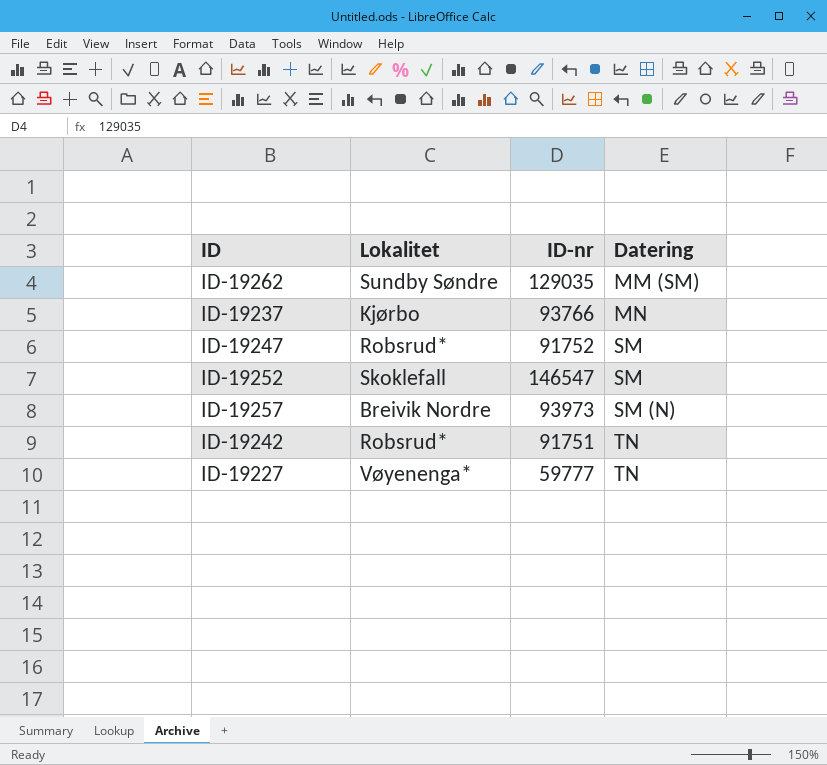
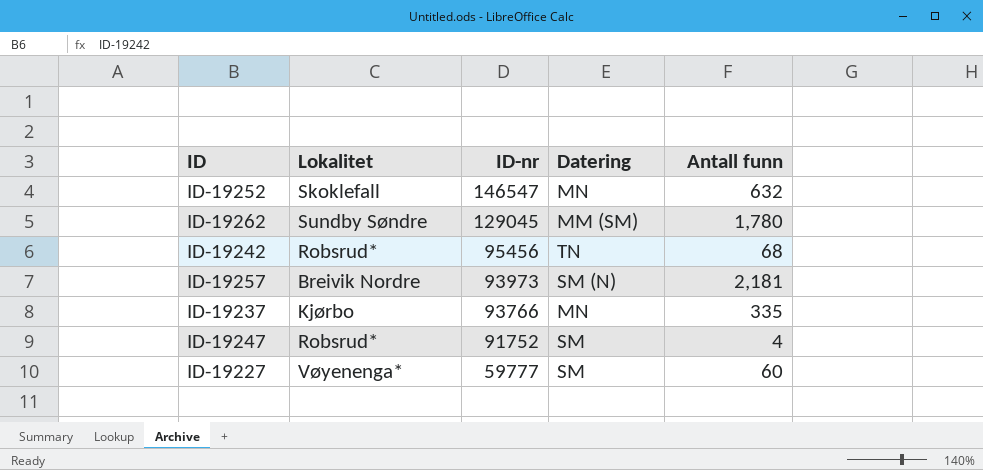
row order: Datering ascending -> ID-nr descending
column Antall funn | position: none -> 5
ID-19252 | Datering: SM -> MN
ID-19262 | ID-nr: 129035 -> 129045
ID-19242 | ID-nr: 91751 -> 95456
ID-19227 | Datering: TN -> SM

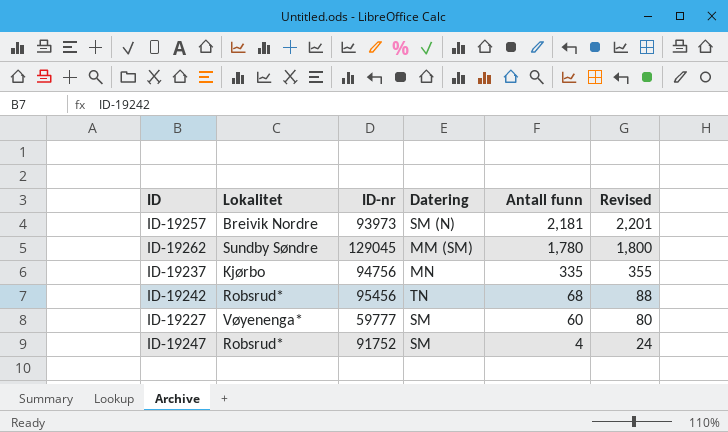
row order: ID-nr descending -> Antall funn descending
column Revised | formula: none -> [Antall funn] + 20
row ID-19252: Skoklefall | 146547 | MN | 632 -> none
ID-19237 | ID-nr: 93766 -> 94756

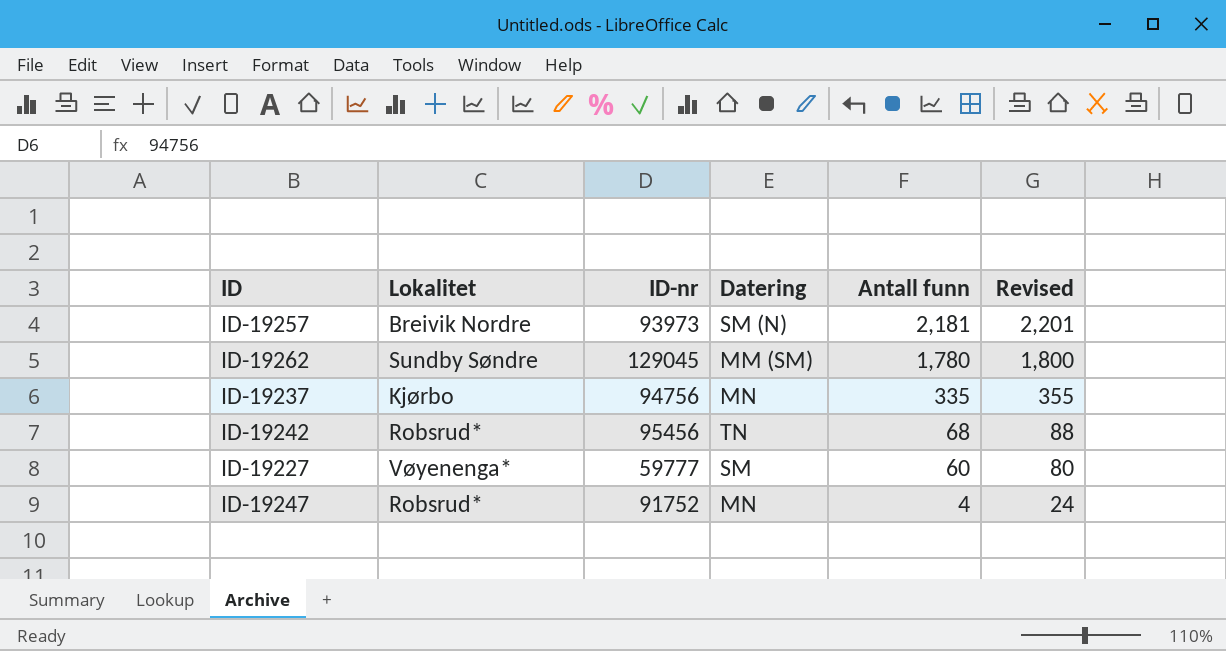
ID-19247 | Datering: SM -> MN

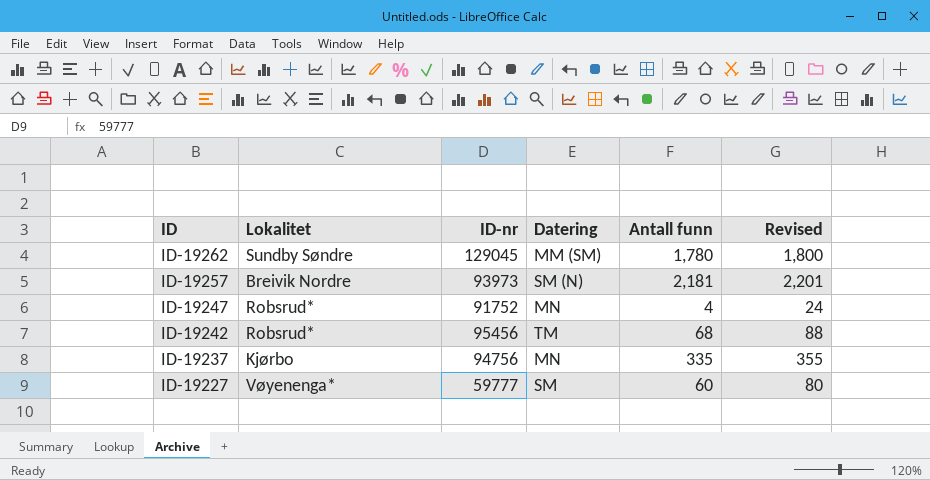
row order: Antall funn descending -> ID descending
ID-19242 | Datering: TN -> TM

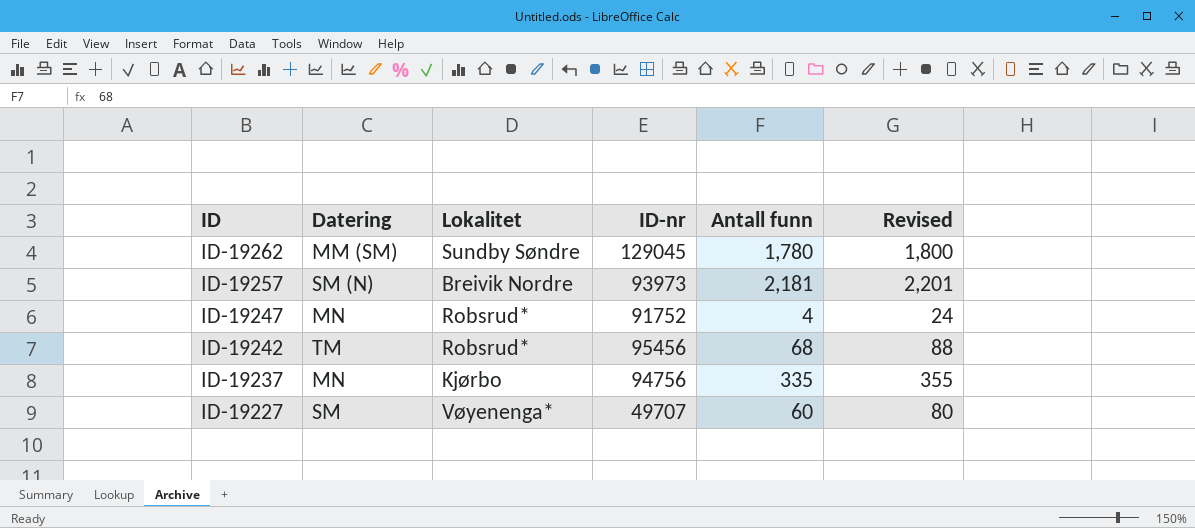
column Datering | position: 4 -> 2
ID-19227 | ID-nr: 59777 -> 49707

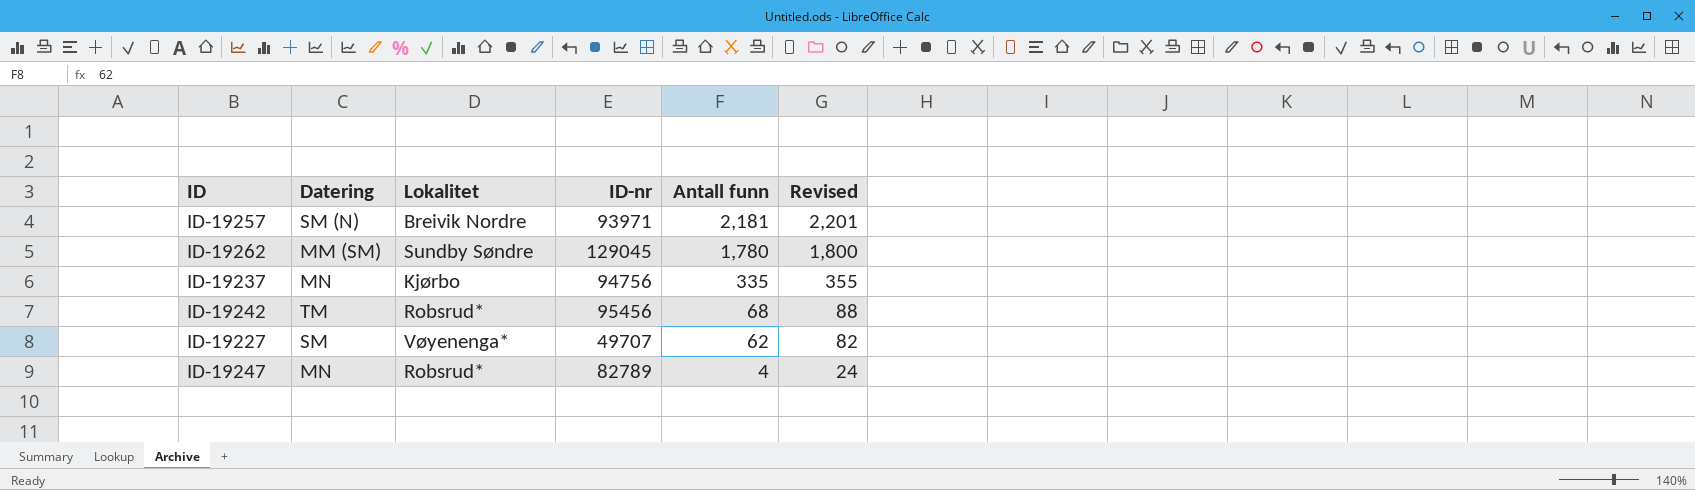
row order: ID descending -> Antall funn descending
ID-19257 | ID-nr: 93973 -> 93971
ID-19227 | Antall funn: 60 -> 62
ID-19227 | Revised: 80 -> 82
ID-19247 | ID-nr: 91752 -> 82789

